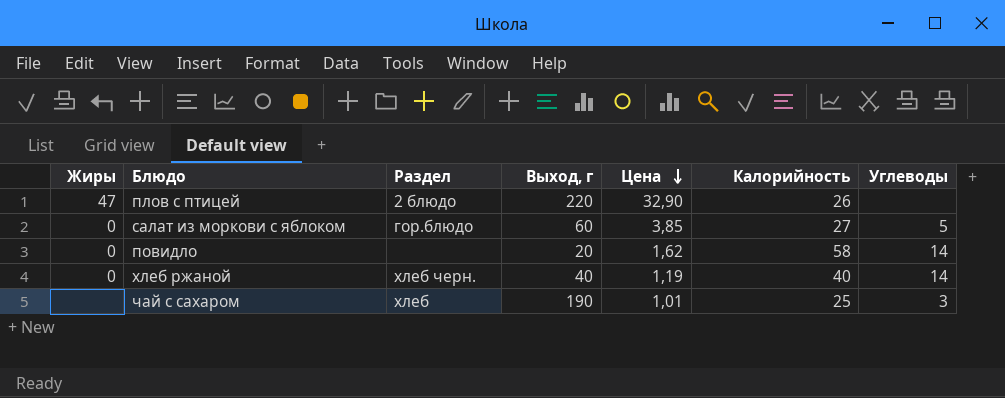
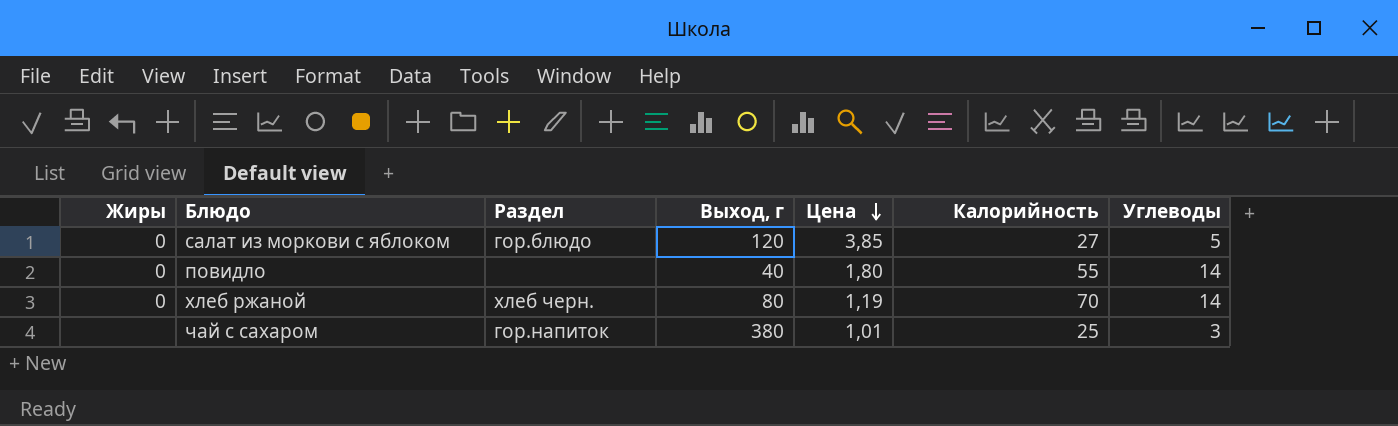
row плов с птицей: 47 | 2 блюдо | 220 | 32,90 | 26 | none -> none
салат из моркови с яблоком | Выход, г: 60 -> 120
повидло | Выход, г: 20 -> 40
повидло | Цена: 1,62 -> 1,80
повидло | Калорийность: 58 -> 55
хлеб ржаной | Выход, г: 40 -> 80
хлеб ржаной | Калорийность: 40 -> 70
чай с сахаром | Раздел: хлеб -> гор.напиток
чай с сахаром | Выход, г: 190 -> 380

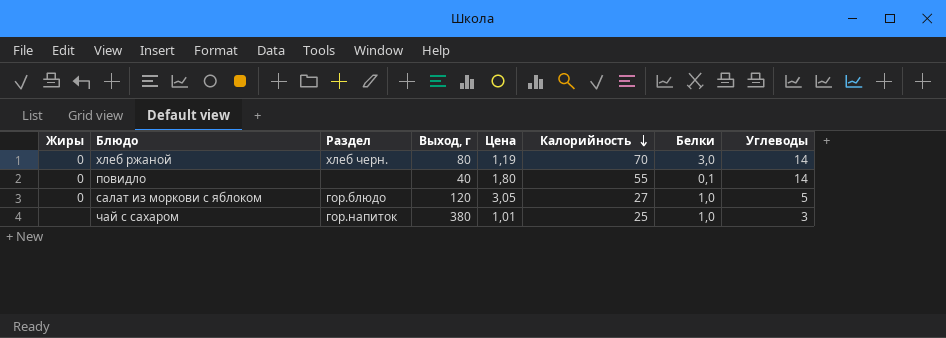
row order: Цена descending -> Калорийность descending
column Белки | position: none -> 7
салат из моркови с яблоком | Цена: 3,85 -> 3,05

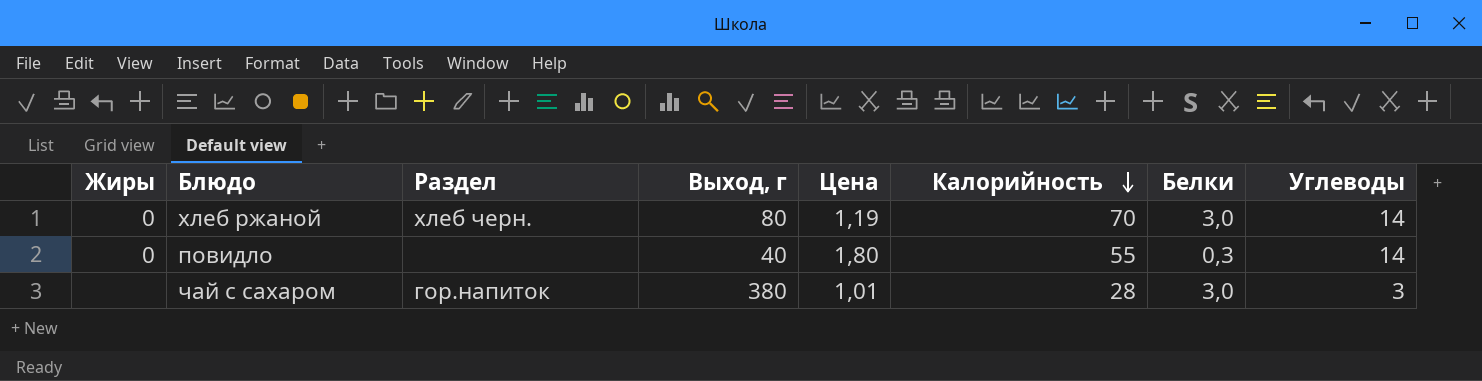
row салат из моркови с яблоком: 0 | гор.блюдо | 120 | 3,05 | 27 | 1,0 | 5 -> none
повидло | Белки: 0,1 -> 0,3
чай с сахаром | Калорийность: 25 -> 28
чай с сахаром | Белки: 1,0 -> 3,0

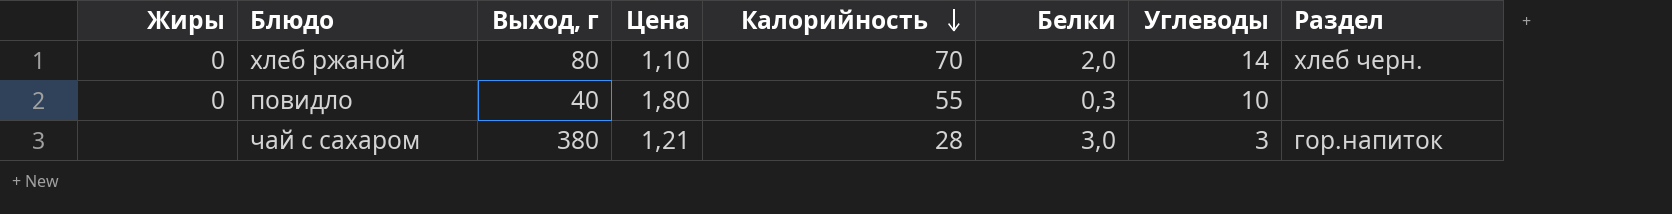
column Раздел | position: 3 -> 8
хлеб ржаной | Цена: 1,19 -> 1,10
хлеб ржаной | Белки: 3,0 -> 2,0
повидло | Углеводы: 14 -> 10
чай с сахаром | Цена: 1,01 -> 1,21

